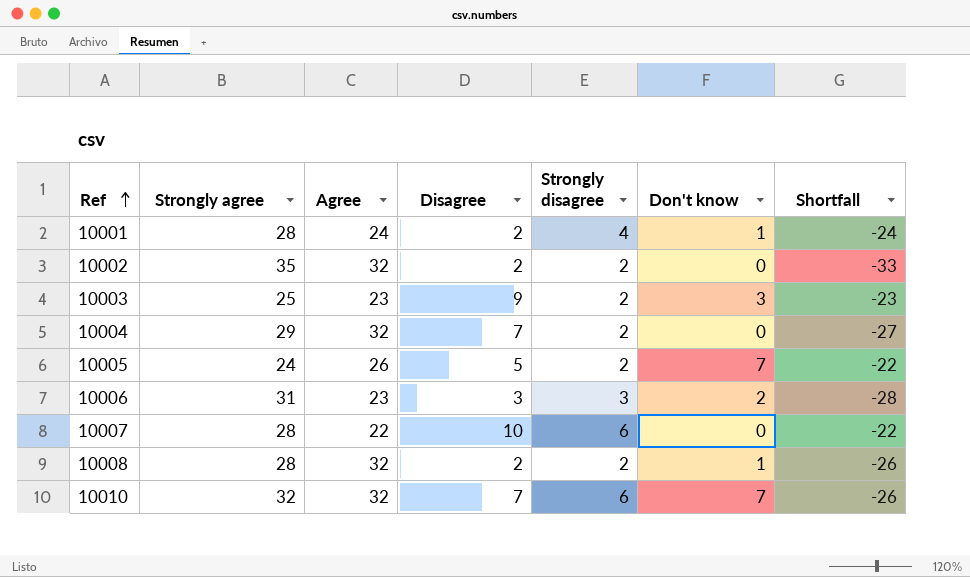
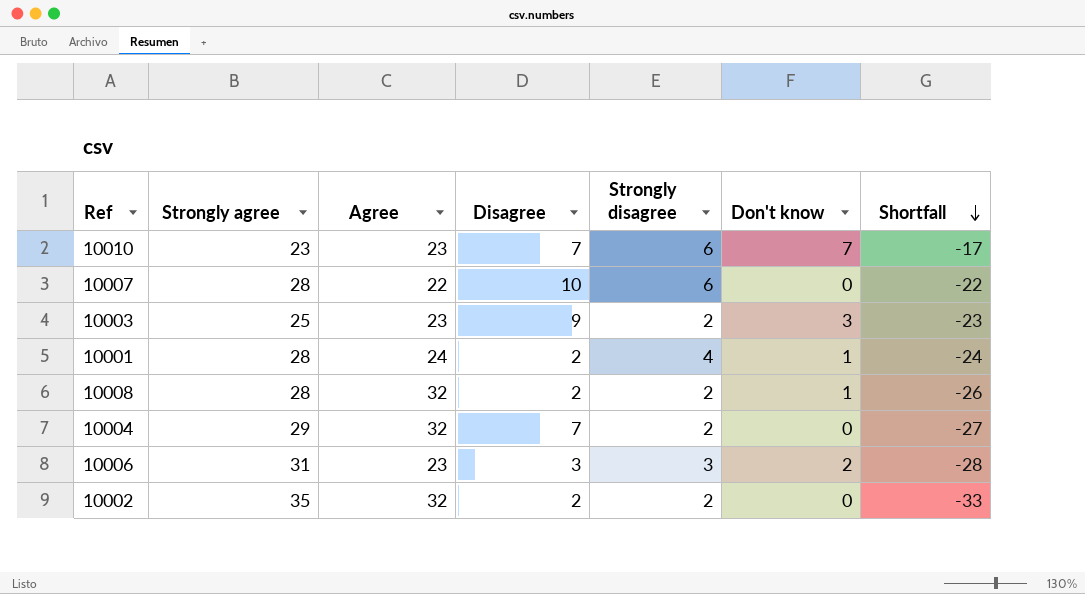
row order: Ref ascending -> Shortfall descending
row 10005: 24 | 26 | 5 | 2 | 7 | -22 -> none
10010 | Strongly agree: 32 -> 23
10010 | Agree: 32 -> 23
10010 | Shortfall: -26 -> -17

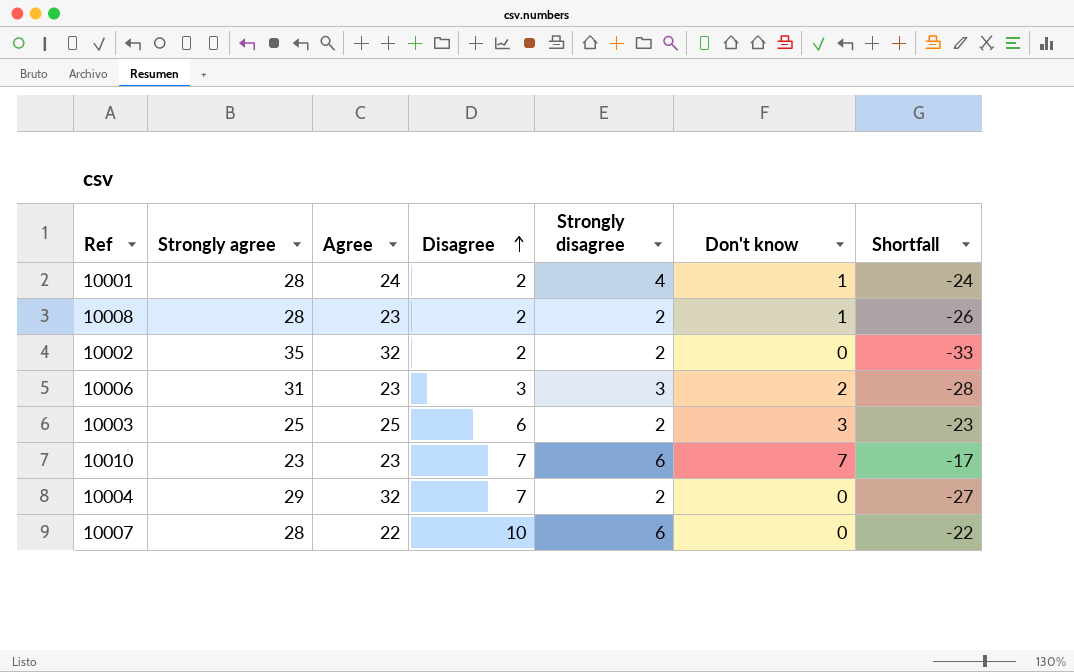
row order: Shortfall descending -> Disagree ascending
10008 | Agree: 32 -> 23
10003 | Agree: 23 -> 25
10003 | Disagree: 9 -> 6

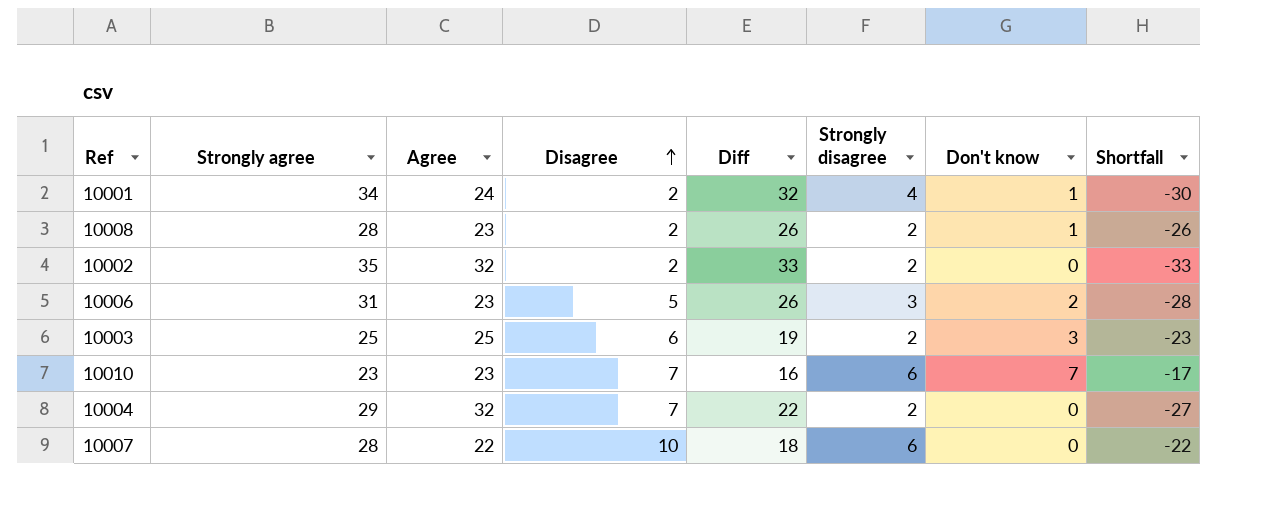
column Diff | formula: none -> [Strongly agree] - [Disagree]
10001 | Strongly agree: 28 -> 34
10001 | Shortfall: -24 -> -30
10006 | Disagree: 3 -> 5

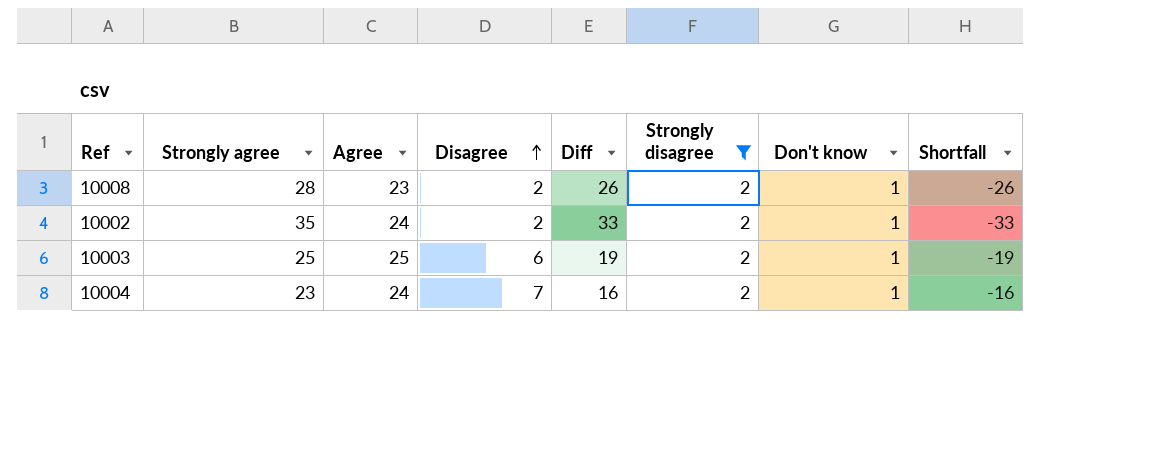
filter: none -> Strongly disagree = 2
column Shortfall | formula: [Strongly disagree] - [Strongly agree] -> [Disagree] - [Strongly agree]
10002 | Agree: 32 -> 24
10002 | Don't know: 0 -> 1
10003 | Don't know: 3 -> 1
10004 | Strongly agree: 29 -> 23
10004 | Agree: 32 -> 24
10004 | Diff: 22 -> 16
10004 | Don't know: 0 -> 1

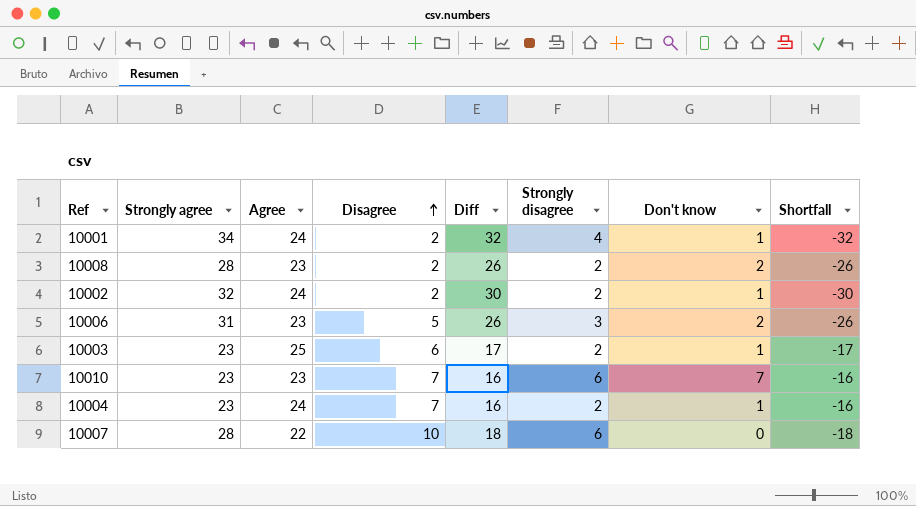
filter: Strongly disagree = 2 -> none
10008 | Don't know: 1 -> 2
10002 | Strongly agree: 35 -> 32
10002 | Diff: 33 -> 30
10002 | Shortfall: -33 -> -30
10003 | Strongly agree: 25 -> 23
10003 | Diff: 19 -> 17
10003 | Shortfall: -19 -> -17

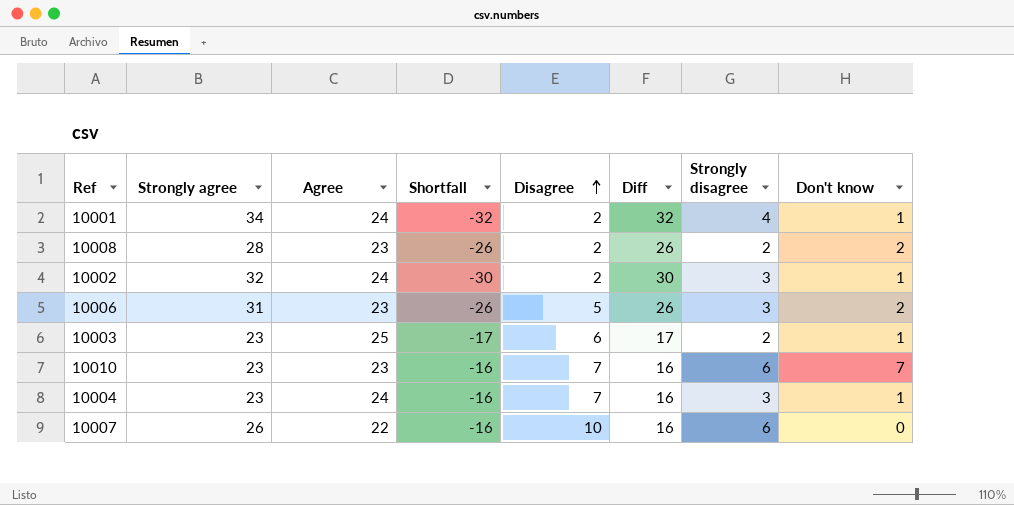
column Shortfall | position: 8 -> 4
10002 | Strongly disagree: 2 -> 3
10004 | Strongly disagree: 2 -> 3
10007 | Strongly agree: 28 -> 26
10007 | Shortfall: -18 -> -16
10007 | Diff: 18 -> 16

